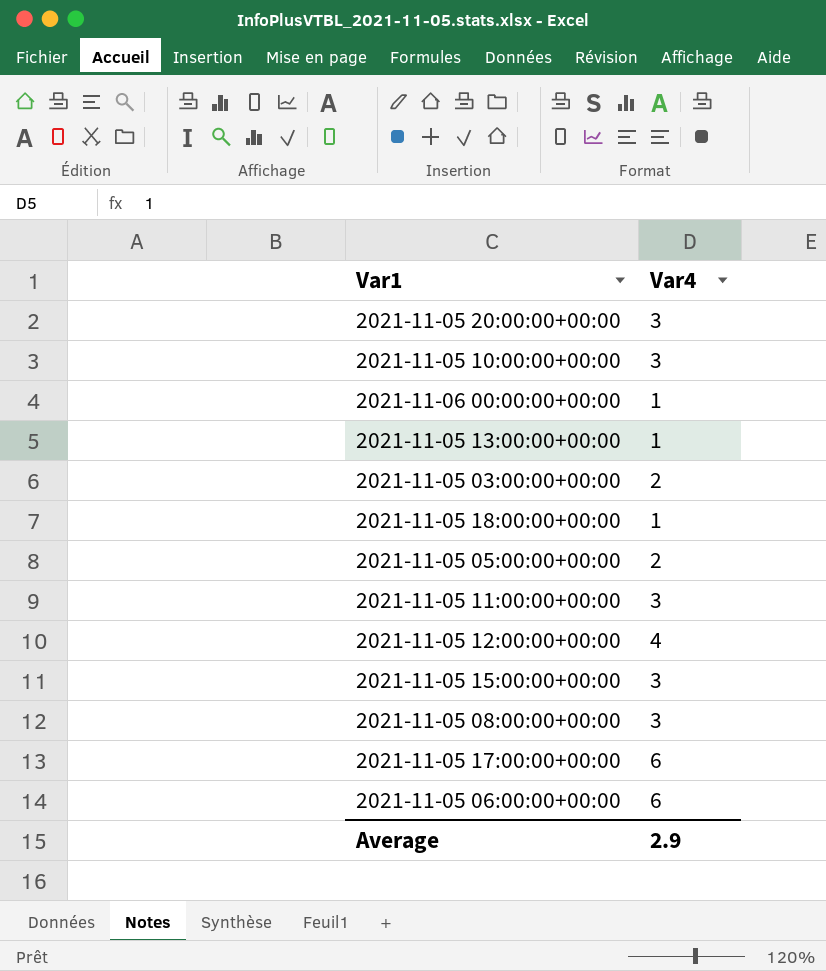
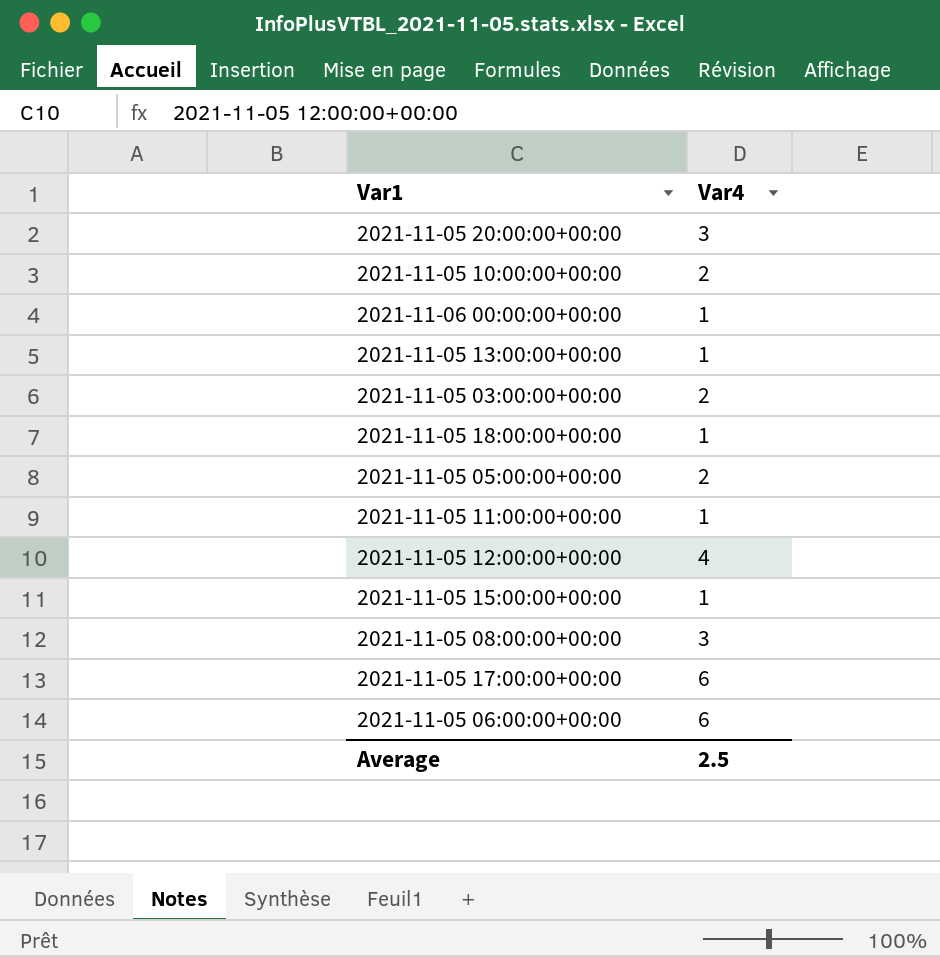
2021-11-05 10:00:00+00:00 | Var4: 3 -> 2
2021-11-05 11:00:00+00:00 | Var4: 3 -> 1
2021-11-05 15:00:00+00:00 | Var4: 3 -> 1
Average | Var4: 2.9 -> 2.5

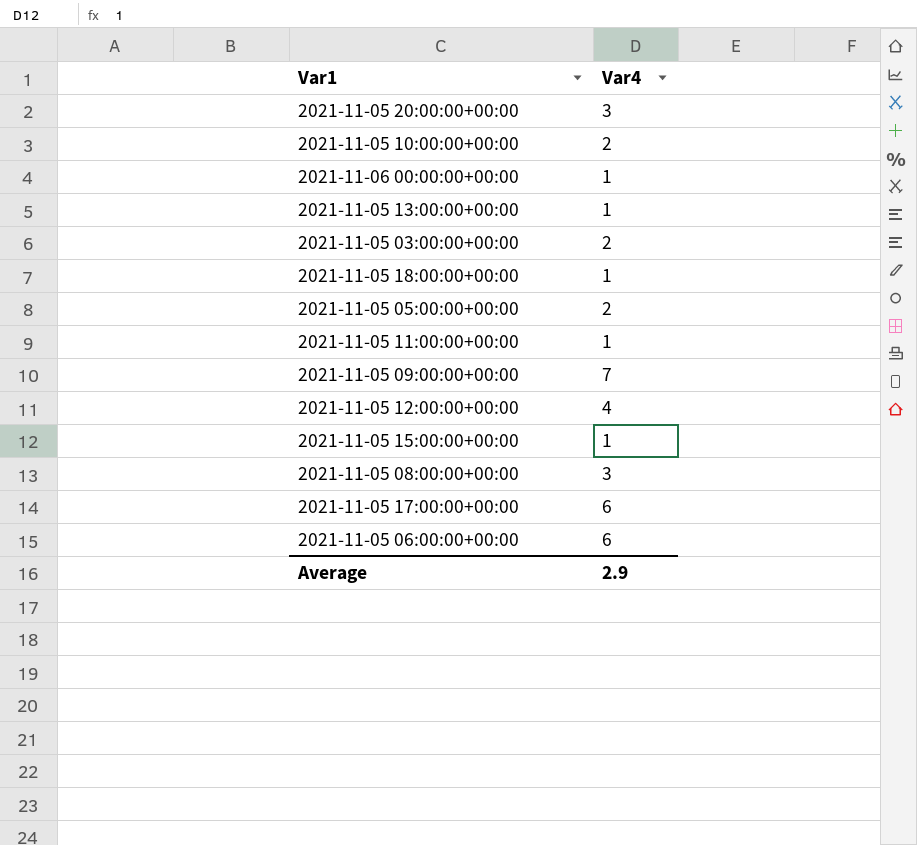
row 2021-11-05 09:00:00+00:00: none -> 7
Average | Var4: 2.5 -> 2.9

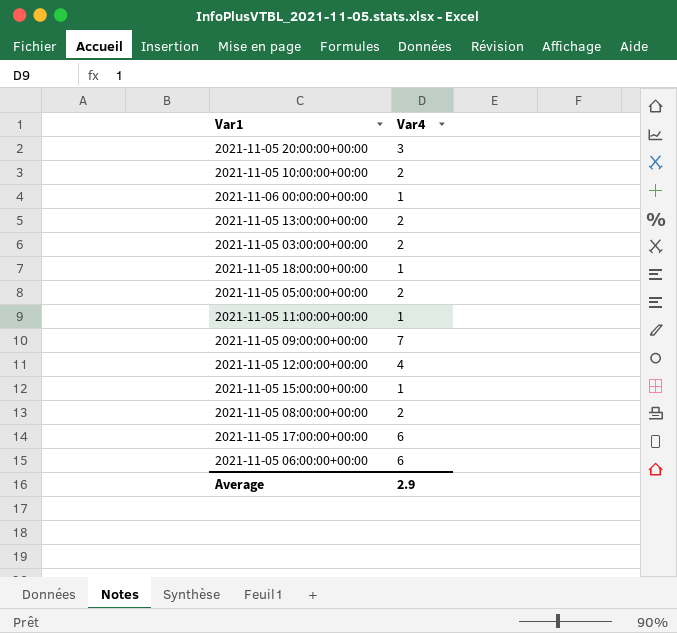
2021-11-05 13:00:00+00:00 | Var4: 1 -> 2
2021-11-05 08:00:00+00:00 | Var4: 3 -> 2

